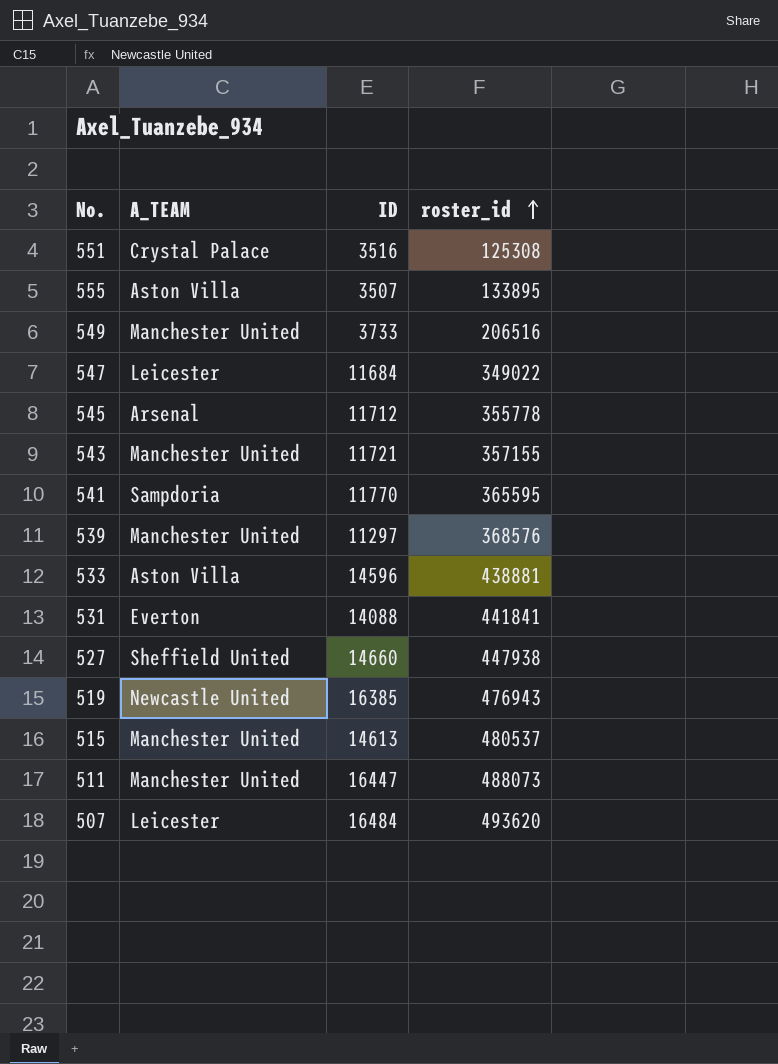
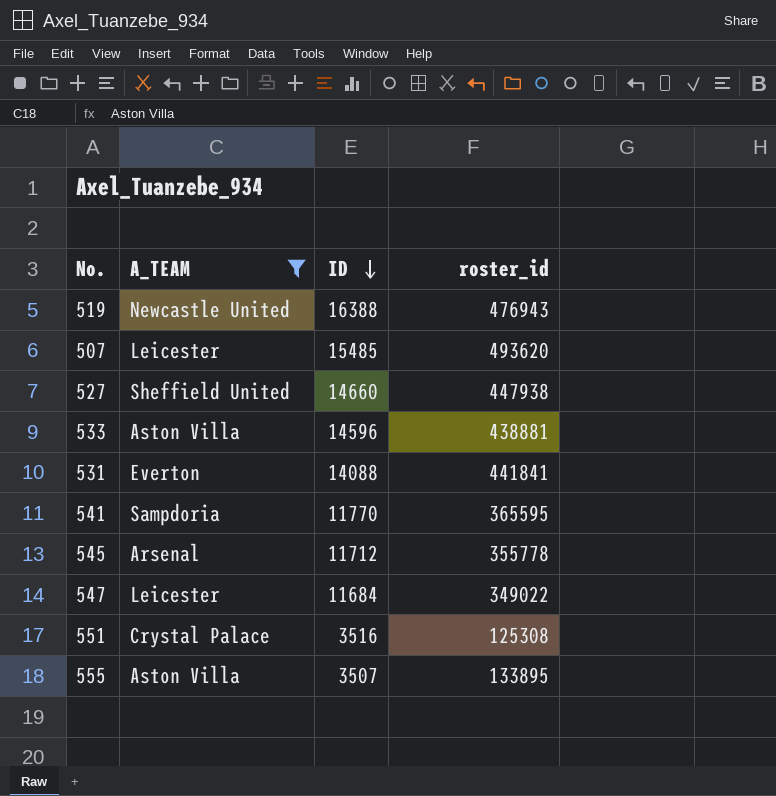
filter: none -> A_TEAM != Manchester United
row order: roster_id ascending -> ID descending
519 | ID: 16385 -> 16388
507 | ID: 16484 -> 15485

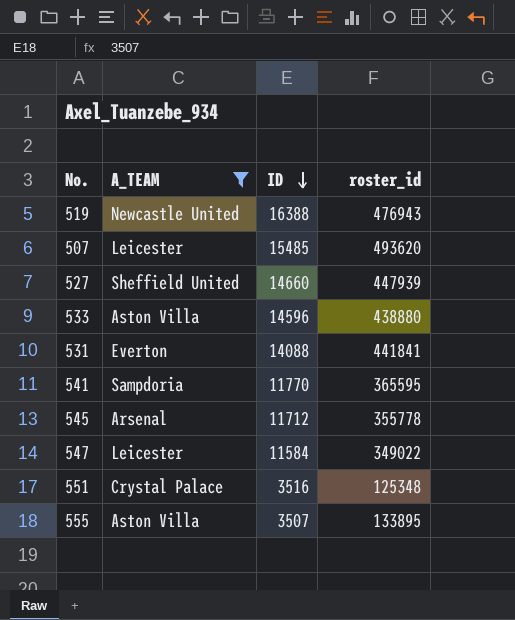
527 | roster_id: 447938 -> 447939
533 | roster_id: 438881 -> 438880
547 | ID: 11684 -> 11584
551 | roster_id: 125308 -> 125348

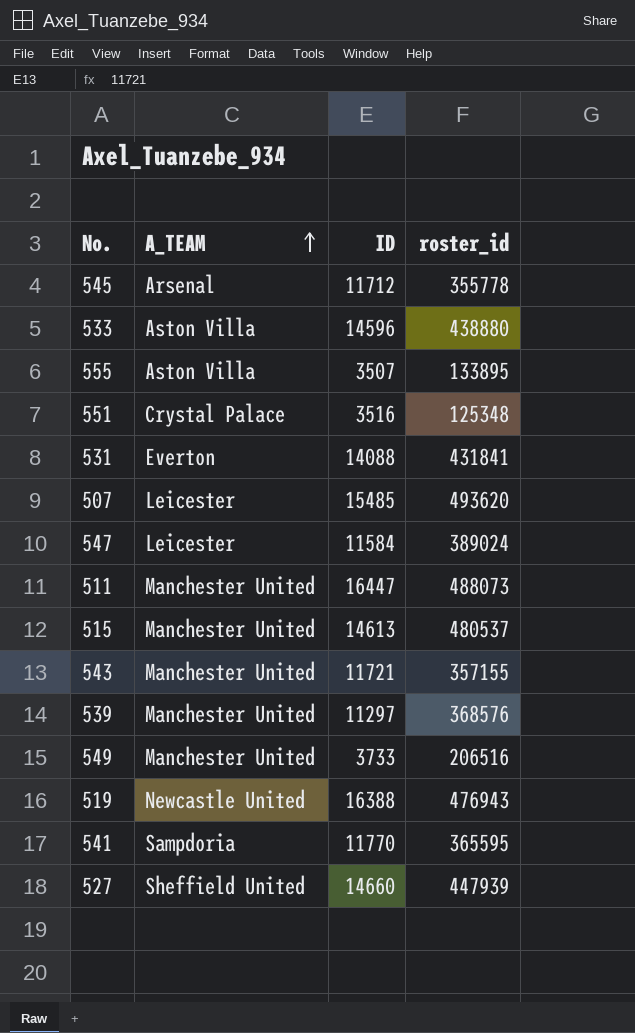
filter: A_TEAM != Manchester United -> none
row order: ID descending -> A_TEAM ascending
531 | roster_id: 441841 -> 431841
547 | roster_id: 349022 -> 389024

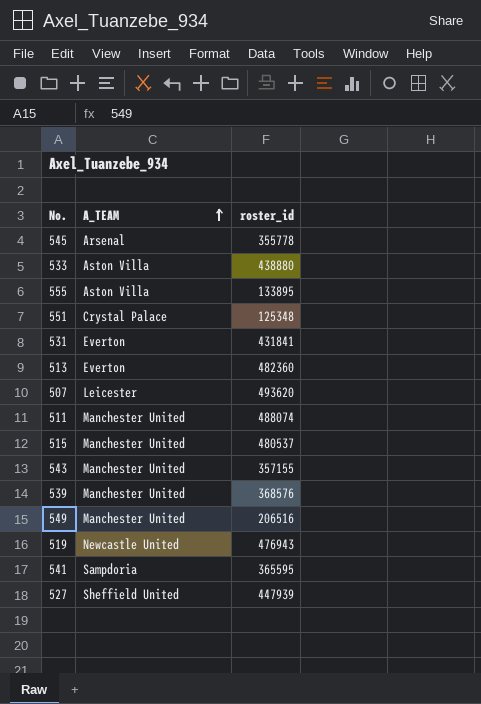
column ID | position: 3 -> none
row 547: Leicester | 11584 | 389024 -> none
row 513: none -> Everton | 482360
511 | roster_id: 488073 -> 488074

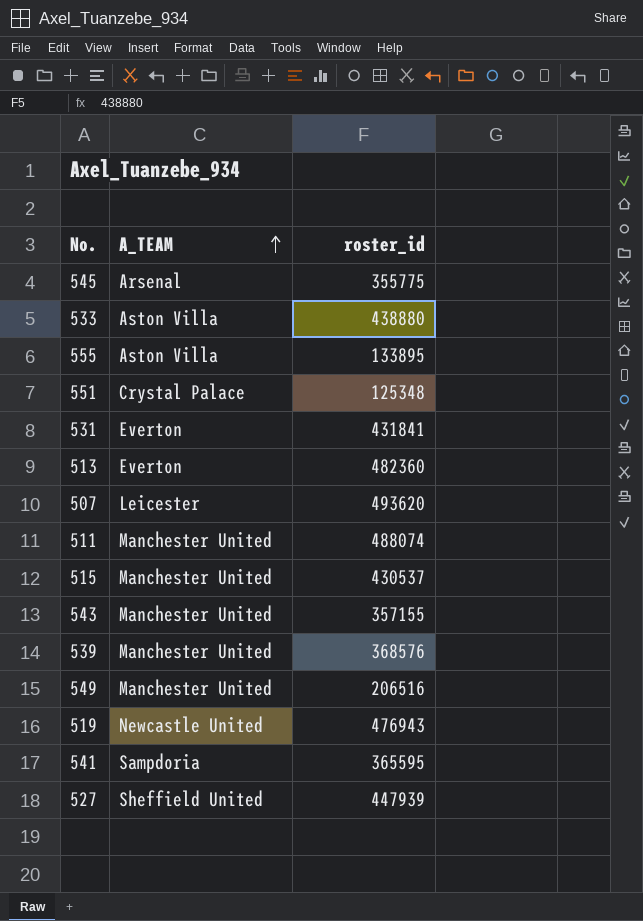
545 | roster_id: 355778 -> 355775
515 | roster_id: 480537 -> 430537

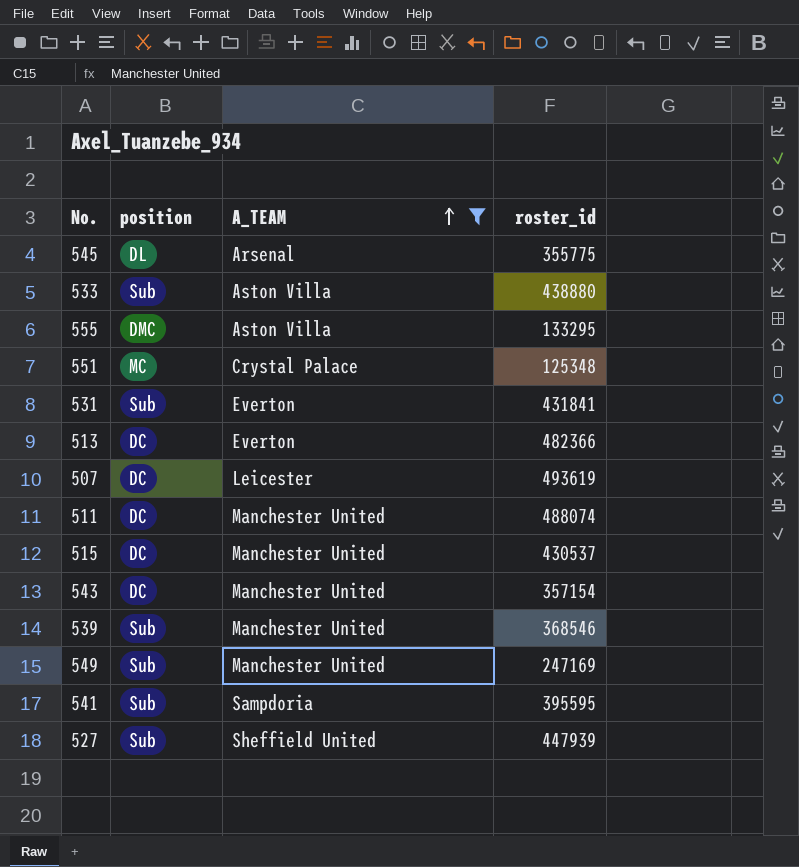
filter: none -> A_TEAM != Newcastle United
column position | position: none -> 2
555 | roster_id: 133895 -> 133295
513 | roster_id: 482360 -> 482366
507 | roster_id: 493620 -> 493619
543 | roster_id: 357155 -> 357154
539 | roster_id: 368576 -> 368546
549 | roster_id: 206516 -> 247169
541 | roster_id: 365595 -> 395595

